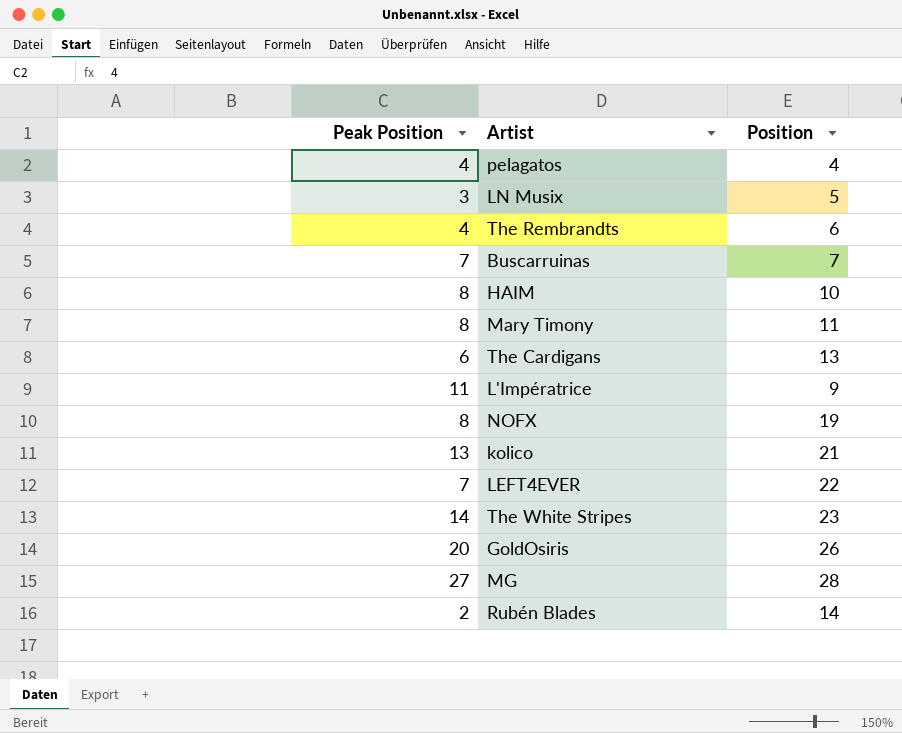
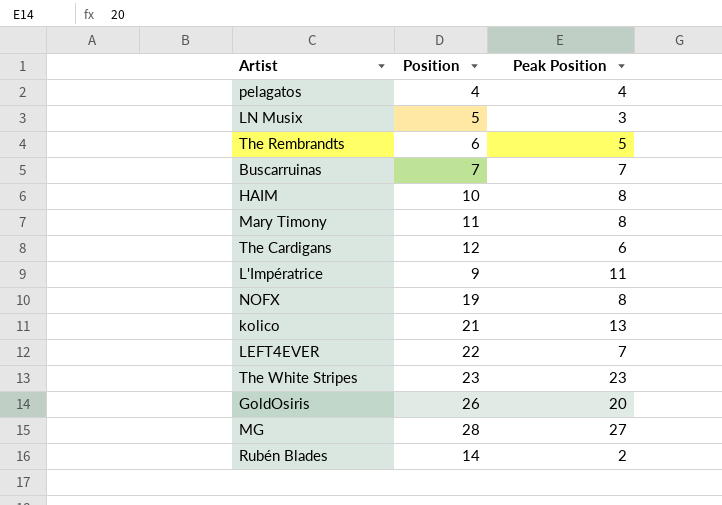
column Peak Position | position: 1 -> 3
The Rembrandts | Peak Position: 4 -> 5
The Cardigans | Position: 13 -> 12
The White Stripes | Peak Position: 14 -> 23

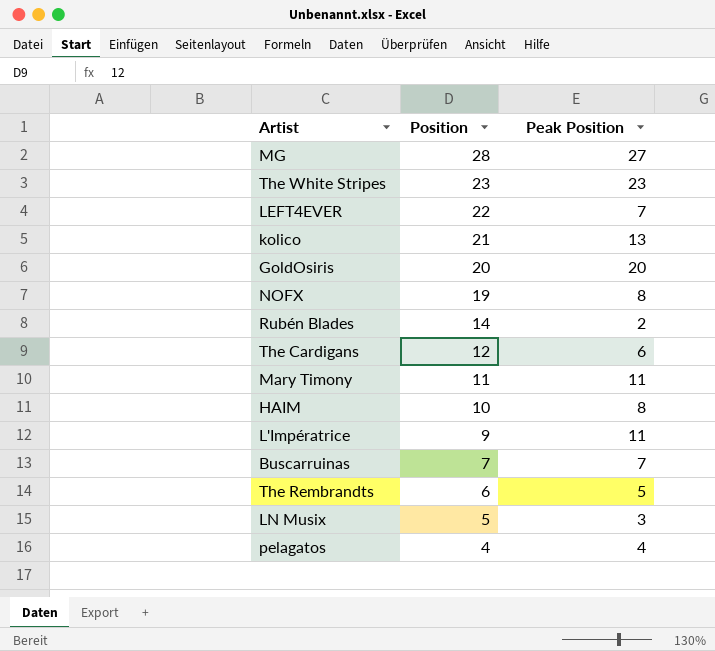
row order: none -> Position descending
GoldOsiris | Position: 26 -> 20
Mary Timony | Peak Position: 8 -> 11

